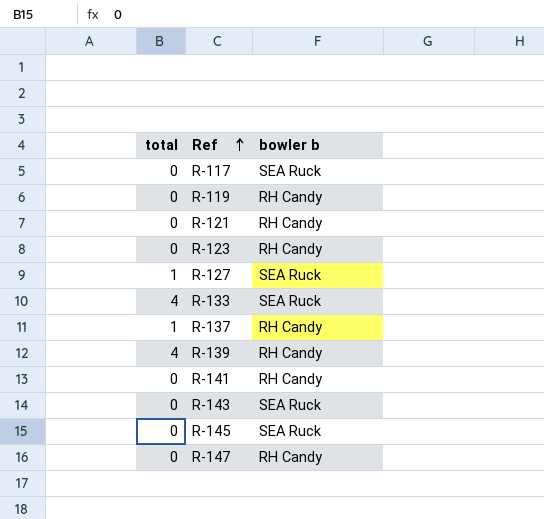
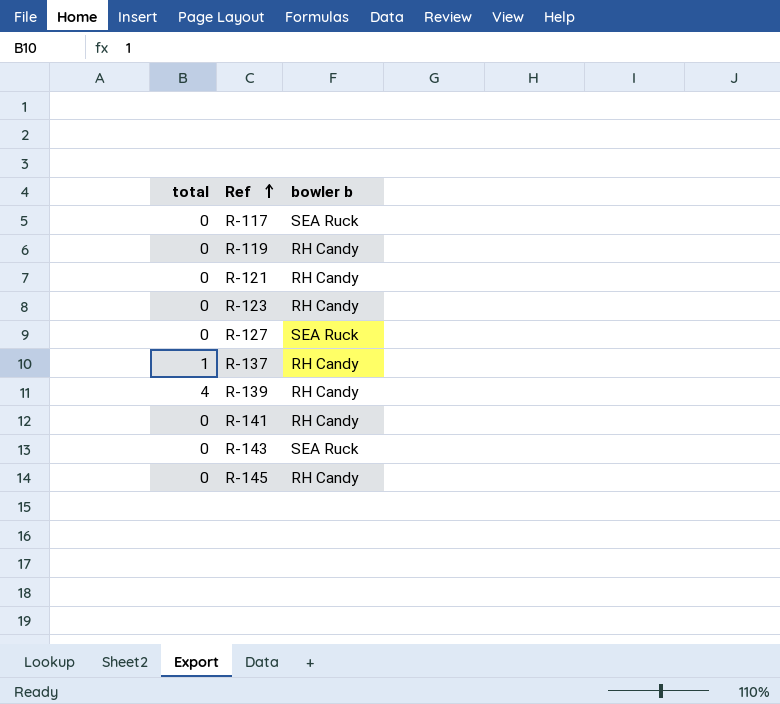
row R-133: 4 | SEA Ruck -> none
row R-147: 0 | RH Candy -> none
R-127 | total: 1 -> 0
R-145 | bowler b: SEA Ruck -> RH Candy

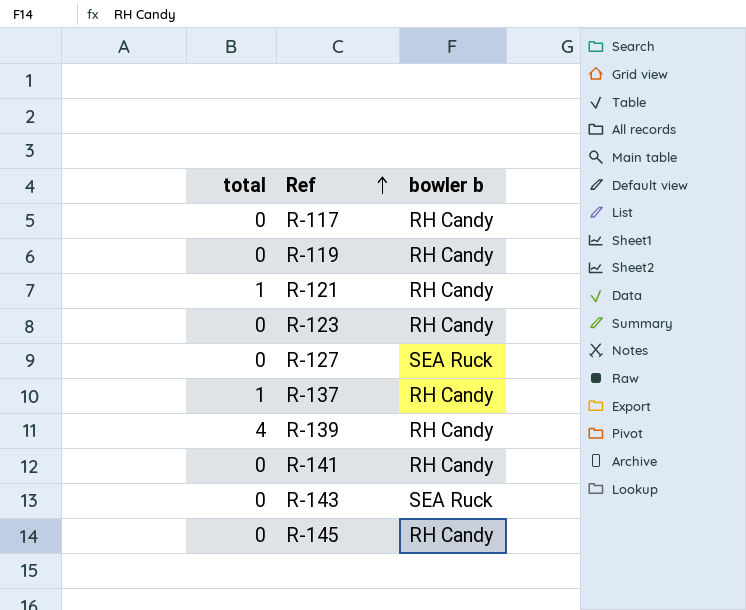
R-117 | bowler b: SEA Ruck -> RH Candy
R-121 | total: 0 -> 1

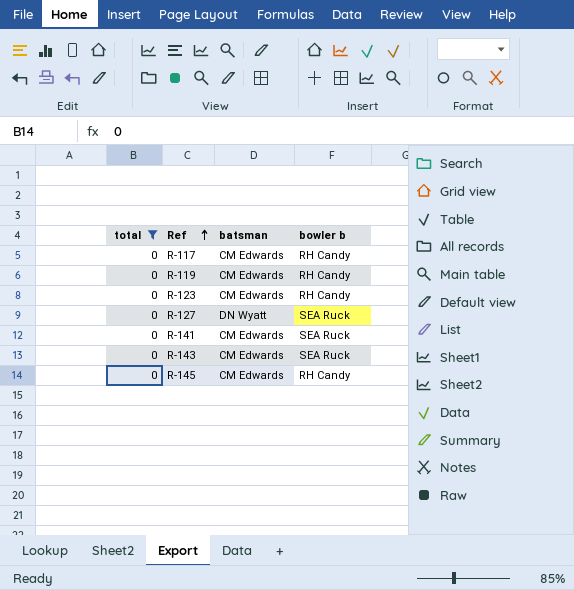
filter: none -> total = 0
column batsman | position: none -> 3
R-141 | bowler b: RH Candy -> SEA Ruck

